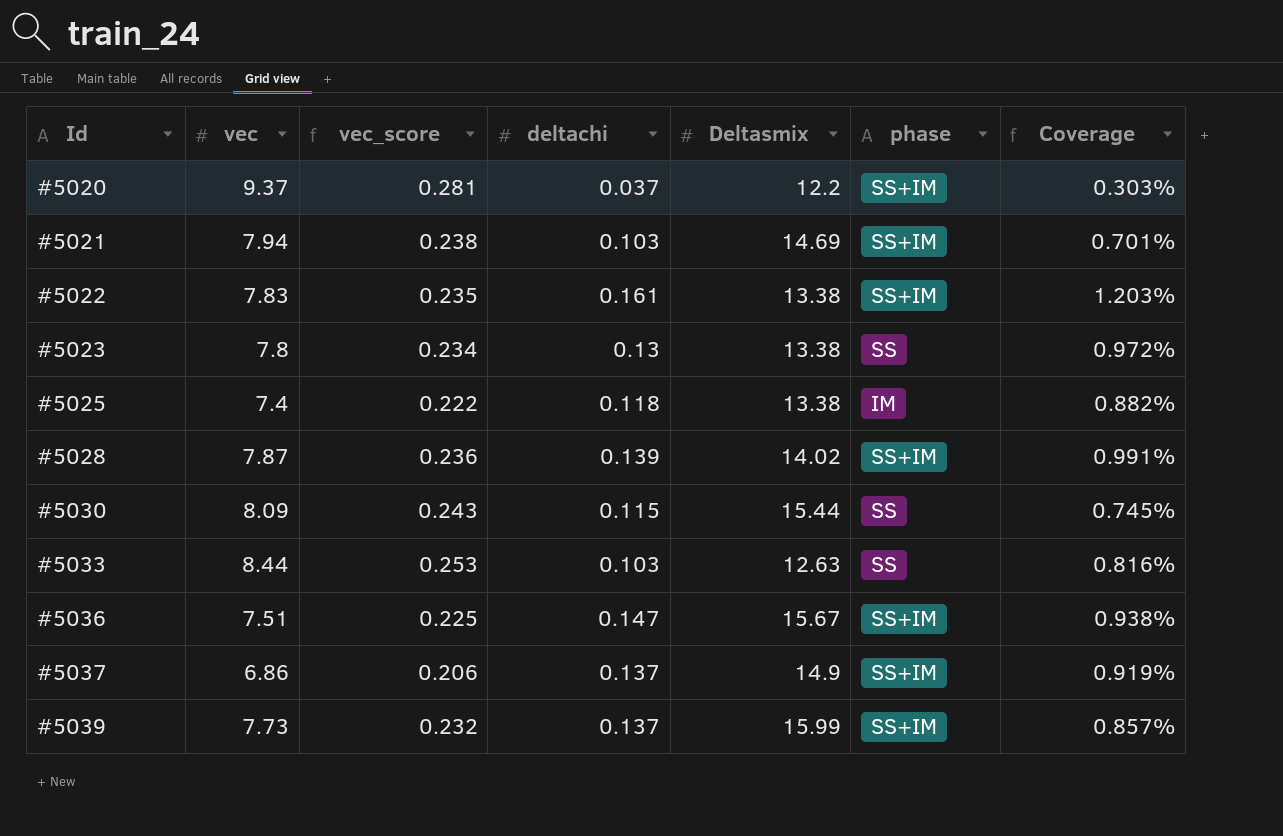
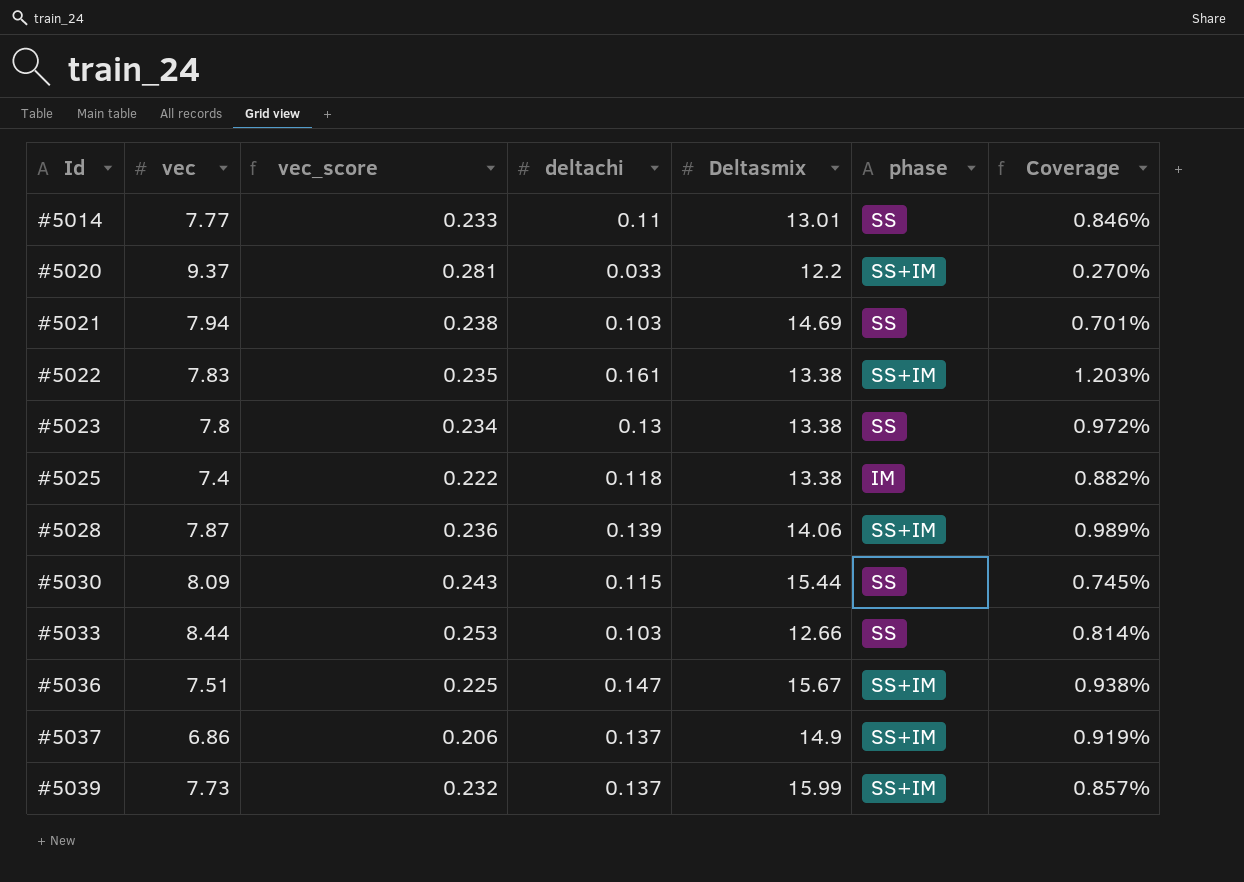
row #5014: none -> 7.77 | 0.233 | 0.11 | 13.01 | SS | 0.846%
#5020 | deltachi: 0.037 -> 0.033
#5020 | Coverage: 0.303% -> 0.270%
#5021 | phase: SS+IM -> SS
#5028 | Deltasmix: 14.02 -> 14.06
#5028 | Coverage: 0.991% -> 0.989%
#5033 | Deltasmix: 12.63 -> 12.66
#5033 | Coverage: 0.816% -> 0.814%

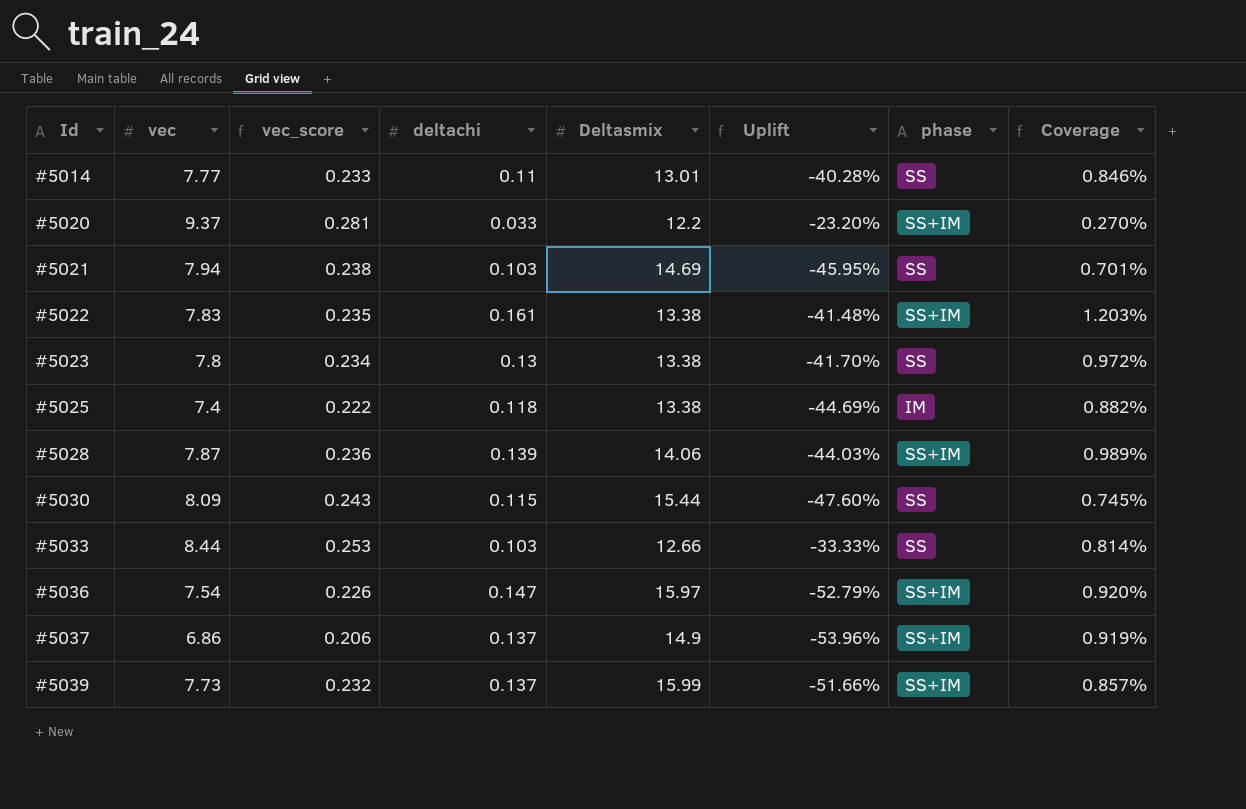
column Uplift | formula: none -> ([vec] - [Deltasmix]) / [Deltasmix]
#5036 | vec: 7.51 -> 7.54
#5036 | vec_score: 0.225 -> 0.226
#5036 | Deltasmix: 15.67 -> 15.97
#5036 | Coverage: 0.938% -> 0.920%

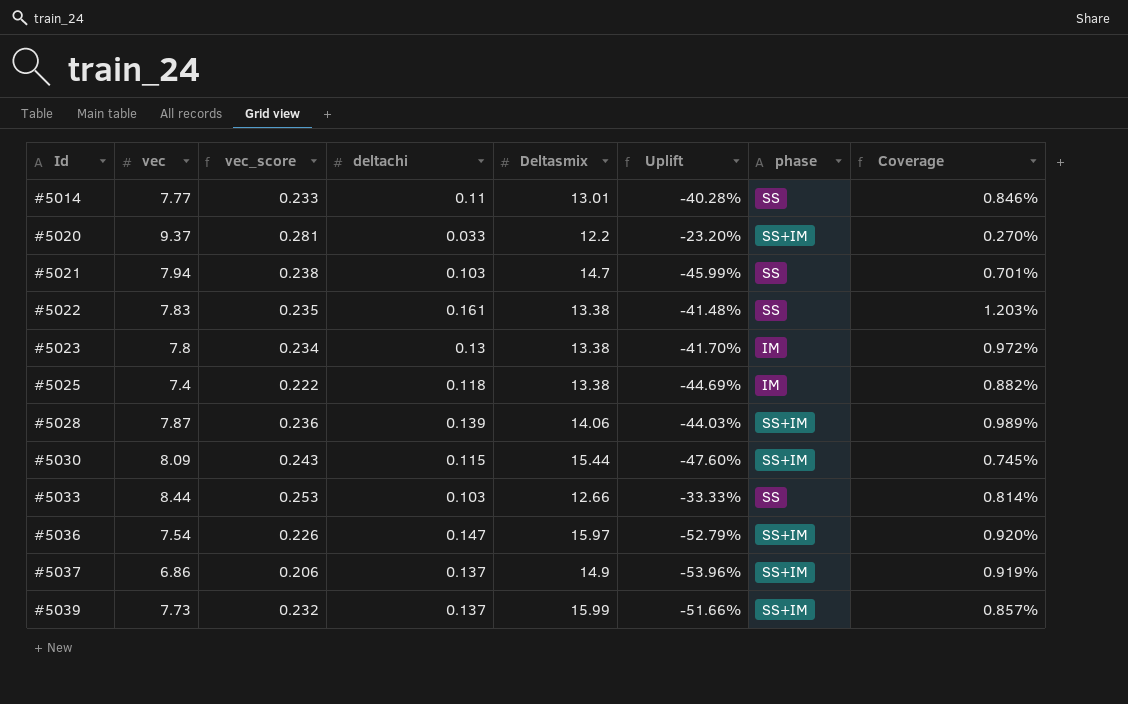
#5021 | Deltasmix: 14.69 -> 14.7
#5021 | Uplift: -45.95% -> -45.99%
#5022 | phase: SS+IM -> SS
#5023 | phase: SS -> IM
#5030 | phase: SS -> SS+IM

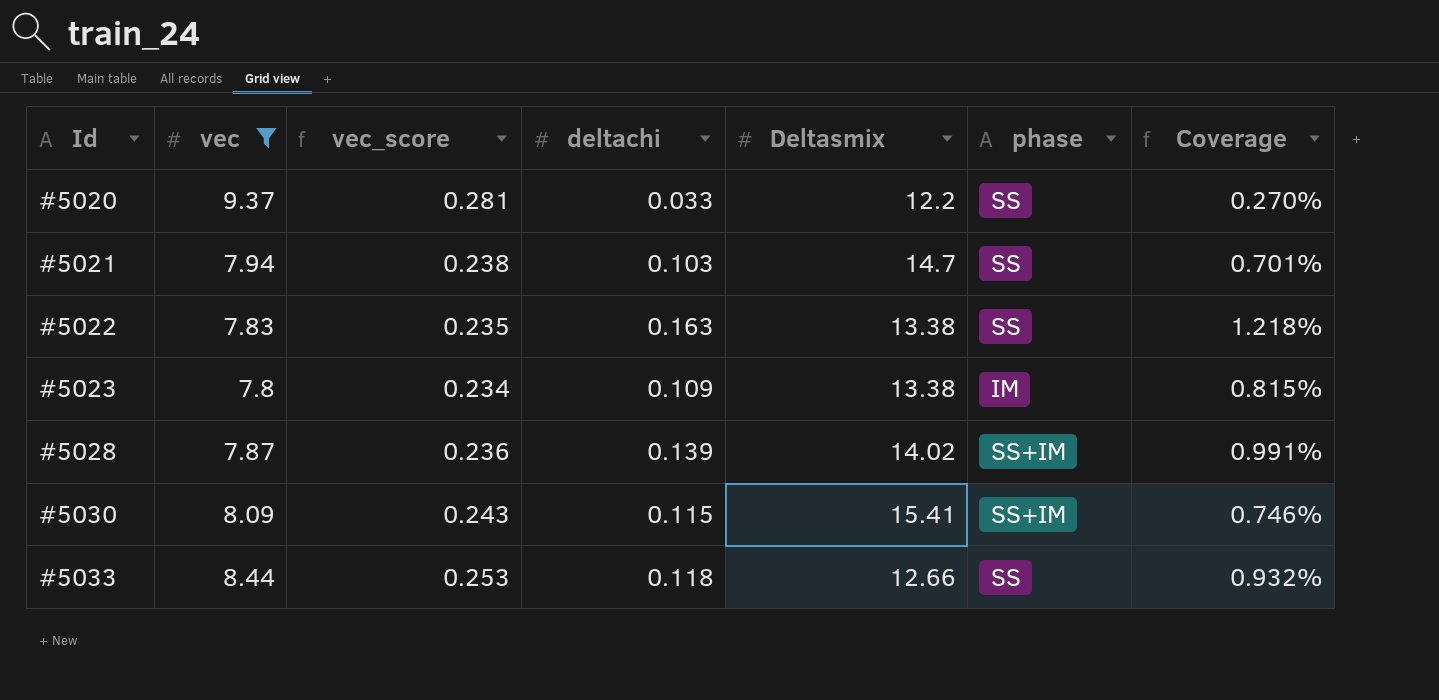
filter: none -> vec >= 7.8
column Uplift | formula: ([vec] - [Deltasmix]) / [Deltasmix] -> none
#5020 | phase: SS+IM -> SS
#5022 | deltachi: 0.161 -> 0.163
#5022 | Coverage: 1.203% -> 1.218%
#5023 | deltachi: 0.13 -> 0.109
#5023 | Coverage: 0.972% -> 0.815%
#5028 | Deltasmix: 14.06 -> 14.02
#5028 | Coverage: 0.989% -> 0.991%
#5030 | Deltasmix: 15.44 -> 15.41
#5030 | Coverage: 0.745% -> 0.746%
#5033 | deltachi: 0.103 -> 0.118
#5033 | Coverage: 0.814% -> 0.932%

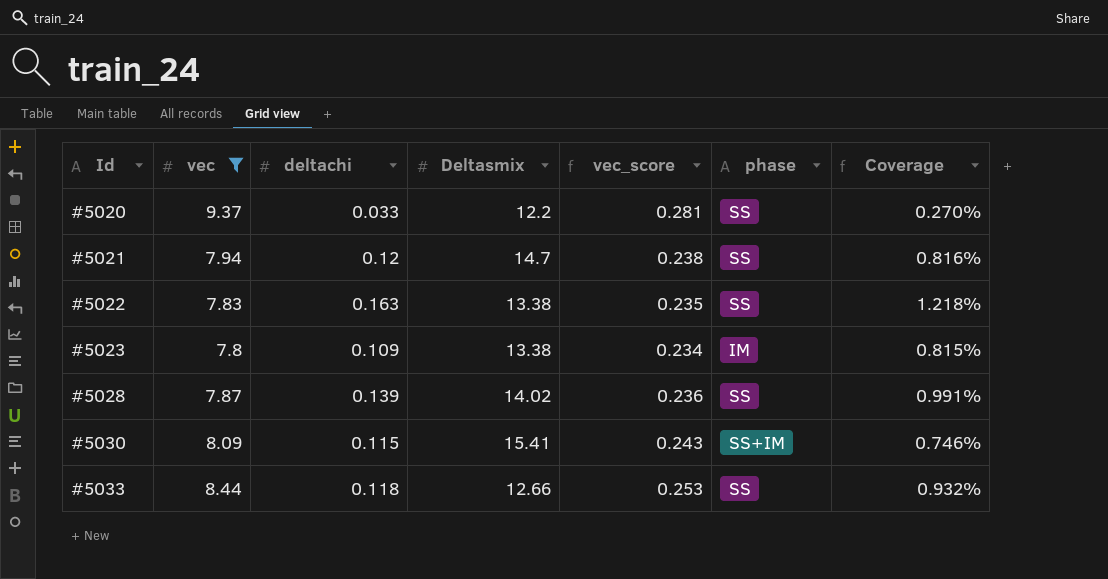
column vec_score | position: 3 -> 5
#5021 | deltachi: 0.103 -> 0.12
#5021 | Coverage: 0.701% -> 0.816%
#5028 | phase: SS+IM -> SS

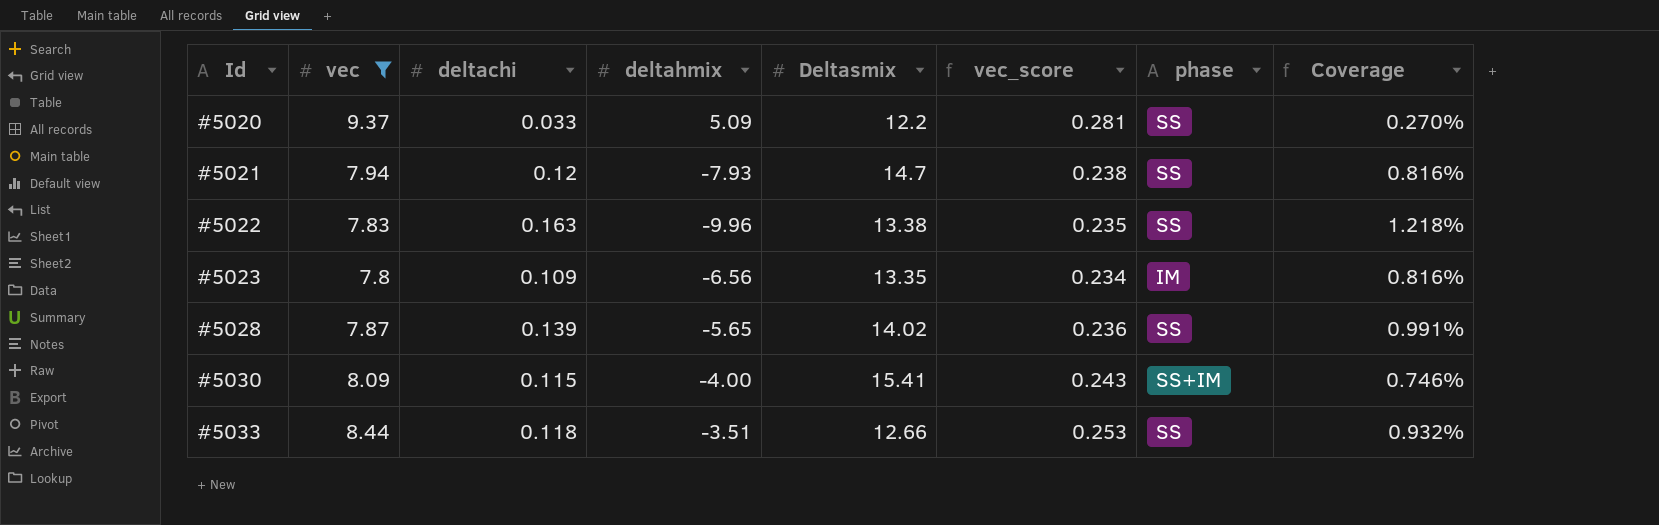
column deltahmix | position: none -> 4
#5023 | Deltasmix: 13.38 -> 13.35
#5023 | Coverage: 0.815% -> 0.816%

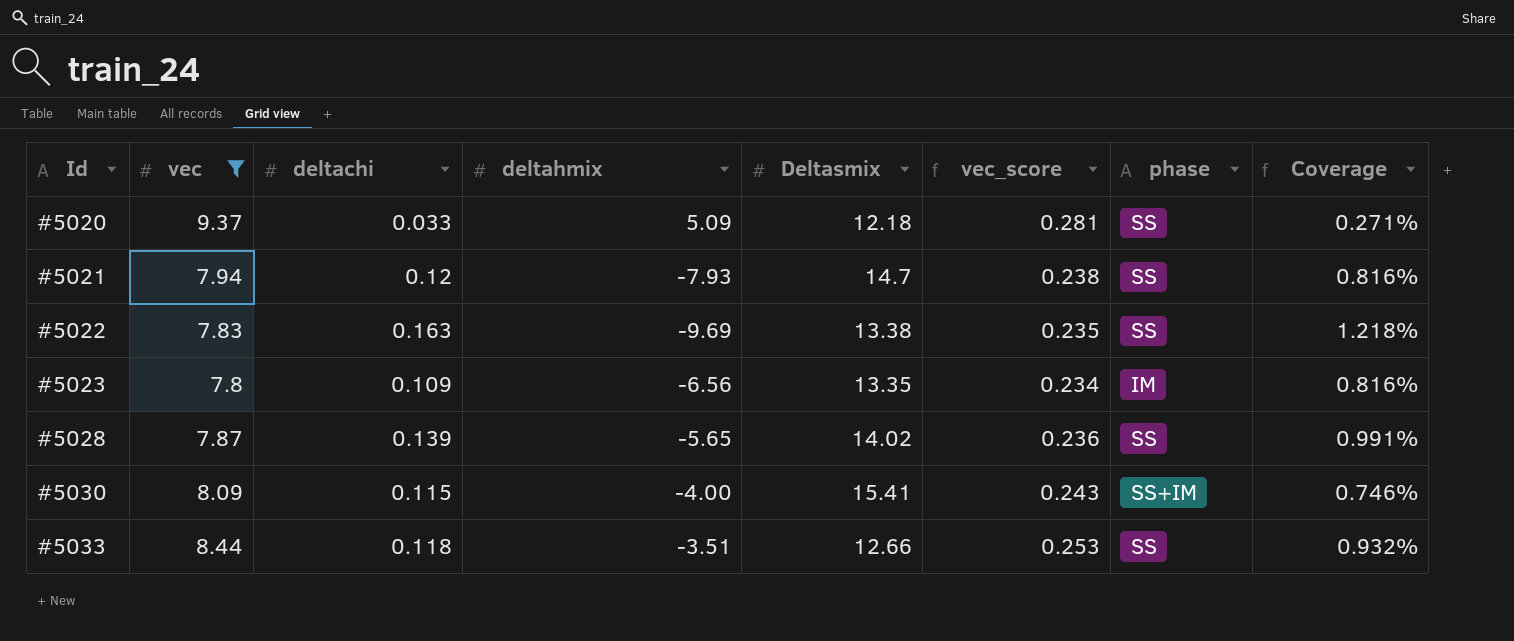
#5020 | Deltasmix: 12.2 -> 12.18
#5020 | Coverage: 0.270% -> 0.271%
#5022 | deltahmix: -9.96 -> -9.69

